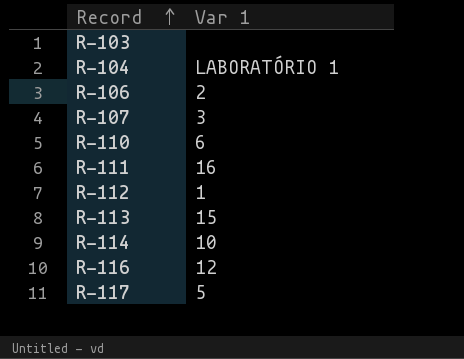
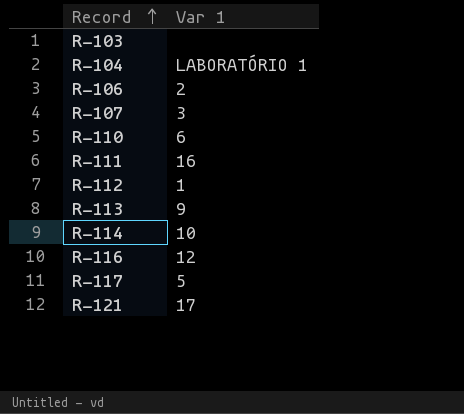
R-113 | Var 1: 15 -> 9
row R-121: none -> 17

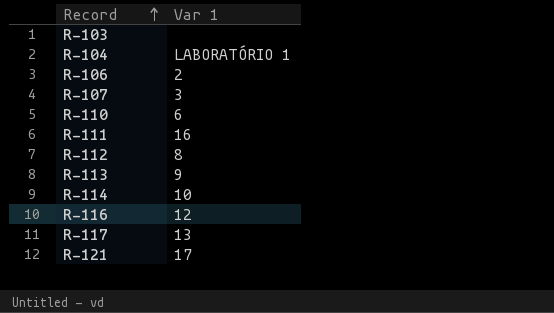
R-112 | Var 1: 1 -> 8
R-117 | Var 1: 5 -> 13

